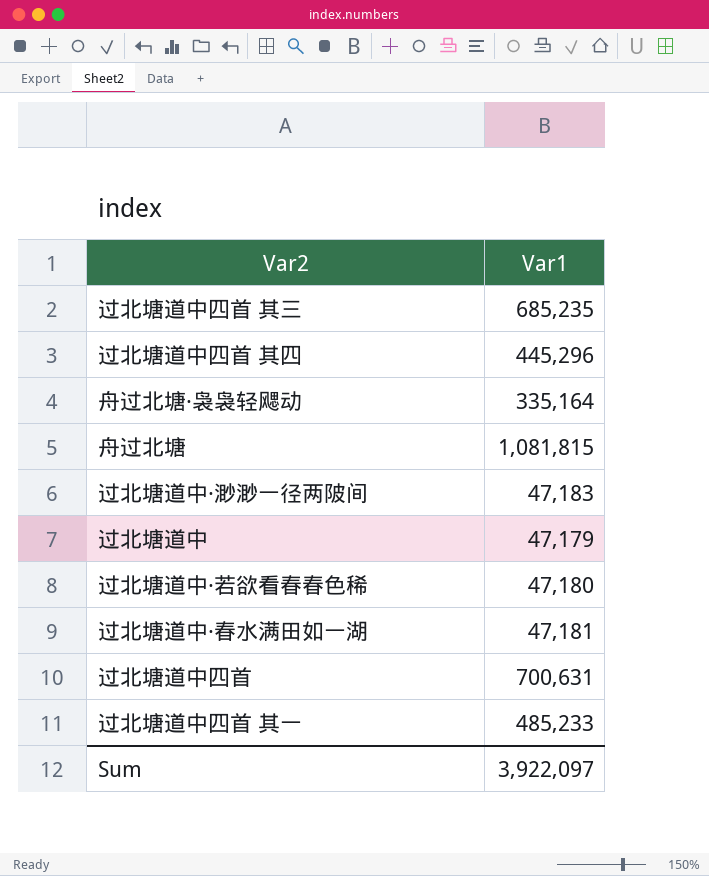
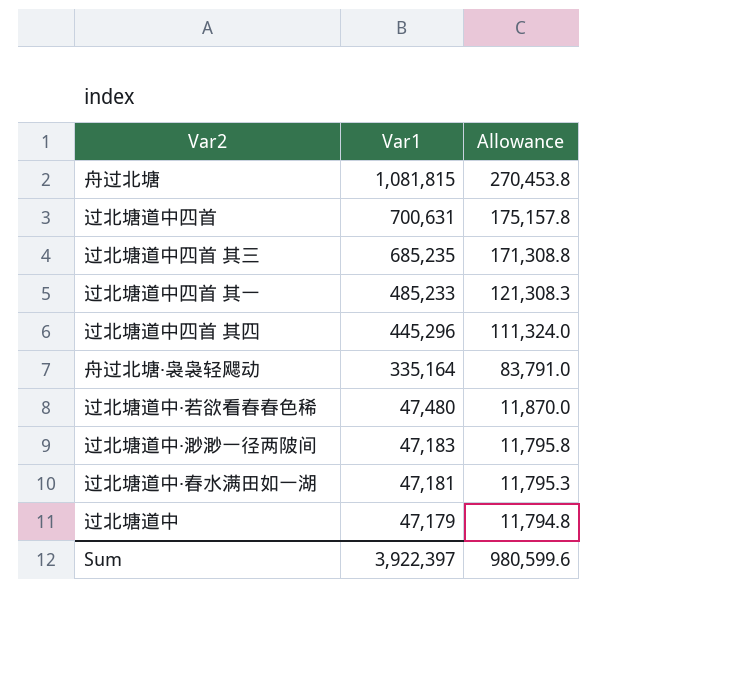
row order: none -> Var1 descending
column Allowance | formula: none -> [Var1] * 0.25
过北塘道中·若欲看春春色稀 | Var1: 47,180 -> 47,480
Sum | Var1: 3,922,097 -> 3,922,397

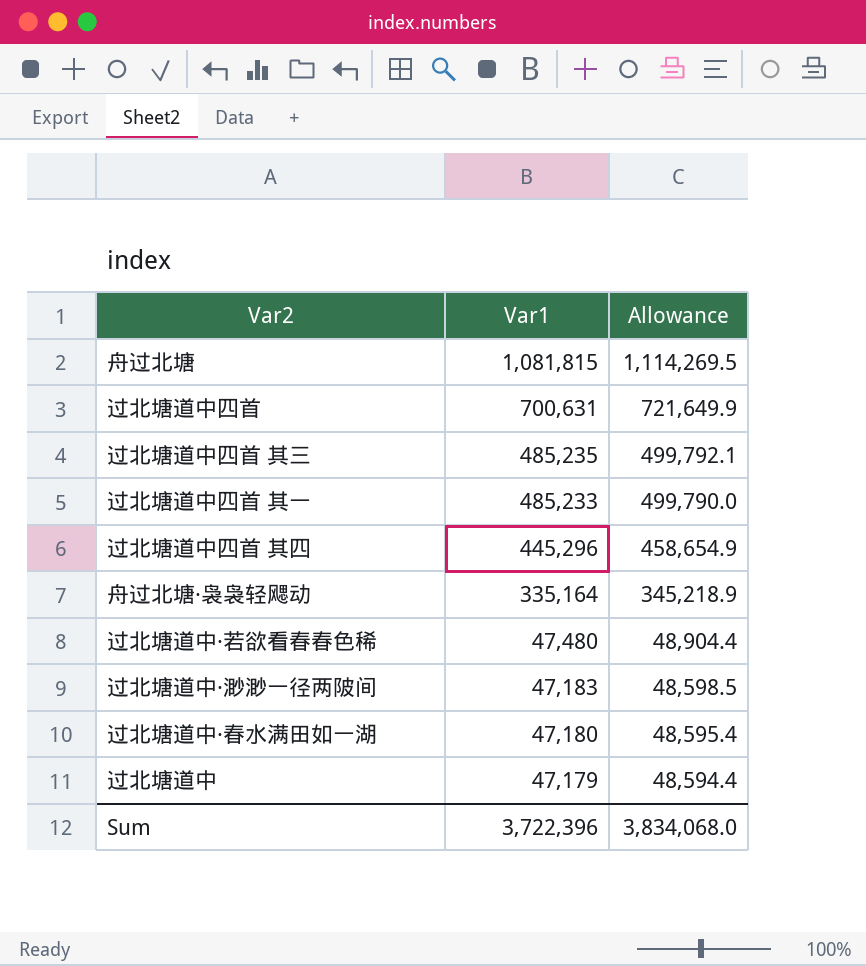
column Allowance | formula: [Var1] * 0.25 -> [Var1] * 1.03
过北塘道中四首 其三 | Var1: 685,235 -> 485,235
过北塘道中·春水满田如一湖 | Var1: 47,181 -> 47,180
Sum | Var1: 3,922,397 -> 3,722,396
Sum | Allowance: 980,599.6 -> 3,834,068.0

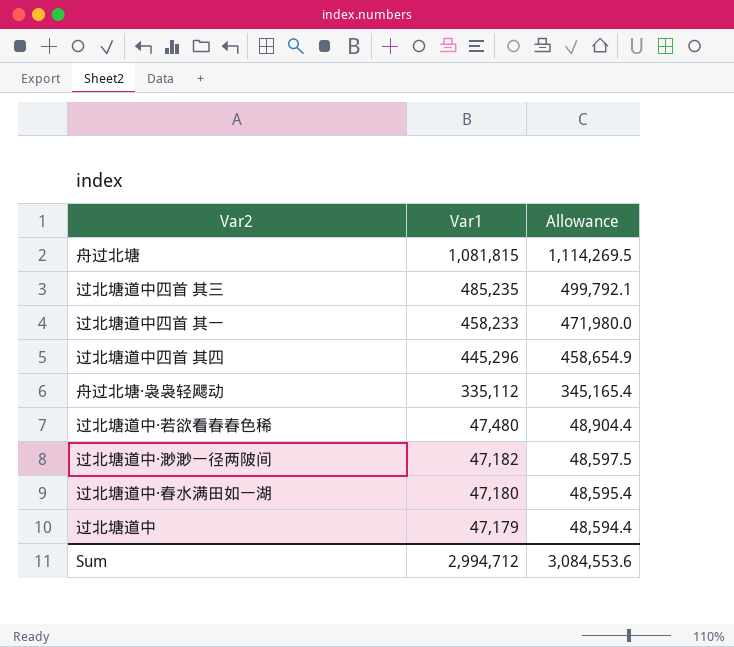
row 过北塘道中四首: 700,631 | 721,649.9 -> none
过北塘道中四首 其一 | Var1: 485,233 -> 458,233
过北塘道中四首 其一 | Allowance: 499,790.0 -> 471,980.0
舟过北塘·袅袅轻飔动 | Var1: 335,164 -> 335,112
舟过北塘·袅袅轻飔动 | Allowance: 345,218.9 -> 345,165.4
过北塘道中·渺渺一径两陂间 | Var1: 47,183 -> 47,182
过北塘道中·渺渺一径两陂间 | Allowance: 48,598.5 -> 48,597.5
Sum | Var1: 3,722,396 -> 2,994,712
Sum | Allowance: 3,834,068.0 -> 3,084,553.6

